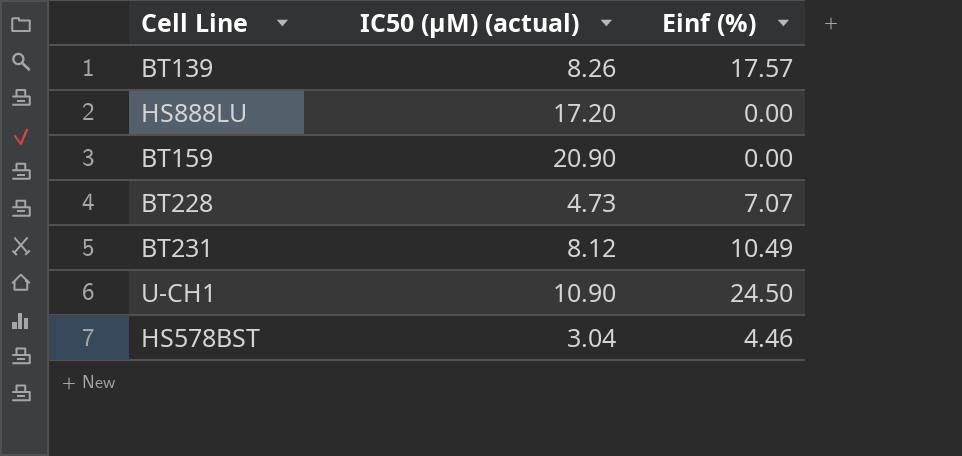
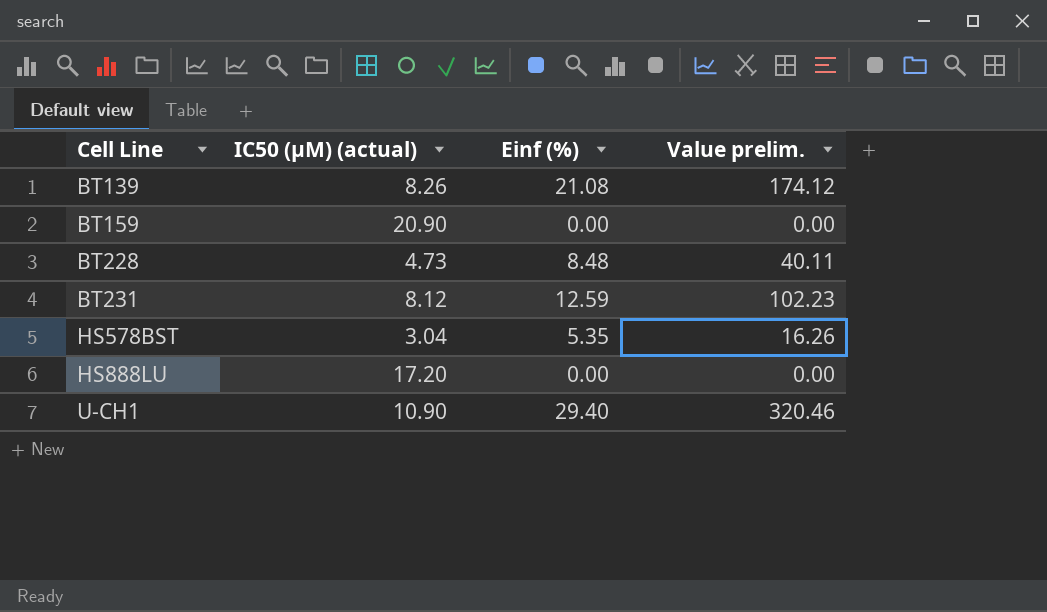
row order: none -> Cell Line ascending
column Value prelim. | formula: none -> [IC50 (µM) (actual)] * [Einf (%)]
BT139 | Einf (%): 17.57 -> 21.08
BT228 | Einf (%): 7.07 -> 8.48
BT231 | Einf (%): 10.49 -> 12.59
HS578BST | Einf (%): 4.46 -> 5.35
U-CH1 | Einf (%): 24.50 -> 29.40

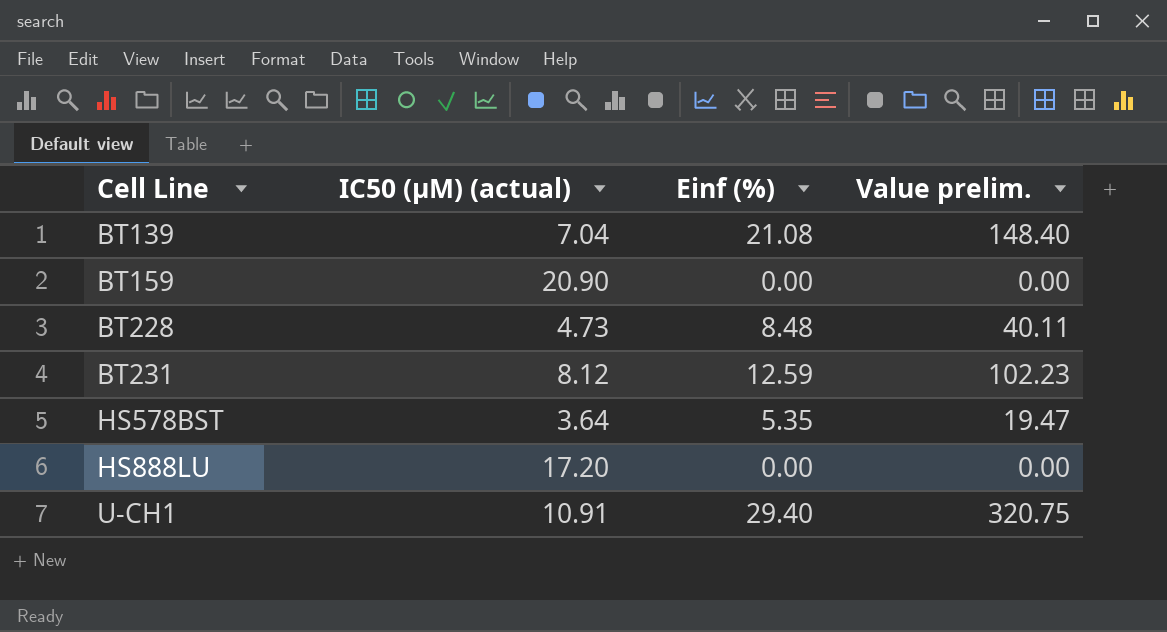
BT139 | IC50 (µM) (actual): 8.26 -> 7.04
BT139 | Value prelim.: 174.12 -> 148.40
HS578BST | IC50 (µM) (actual): 3.04 -> 3.64
HS578BST | Value prelim.: 16.26 -> 19.47
U-CH1 | IC50 (µM) (actual): 10.90 -> 10.91
U-CH1 | Value prelim.: 320.46 -> 320.75

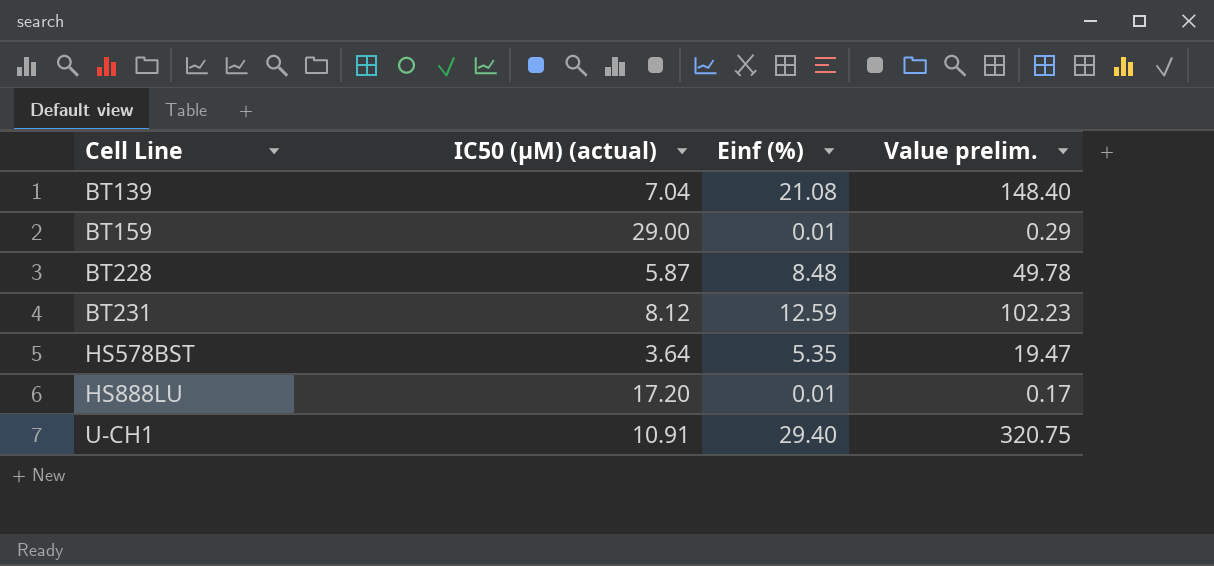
BT159 | IC50 (µM) (actual): 20.90 -> 29.00
BT159 | Einf (%): 0.00 -> 0.01
BT159 | Value prelim.: 0.00 -> 0.29
BT228 | IC50 (µM) (actual): 4.73 -> 5.87
BT228 | Value prelim.: 40.11 -> 49.78
HS888LU | Einf (%): 0.00 -> 0.01
HS888LU | Value prelim.: 0.00 -> 0.17

